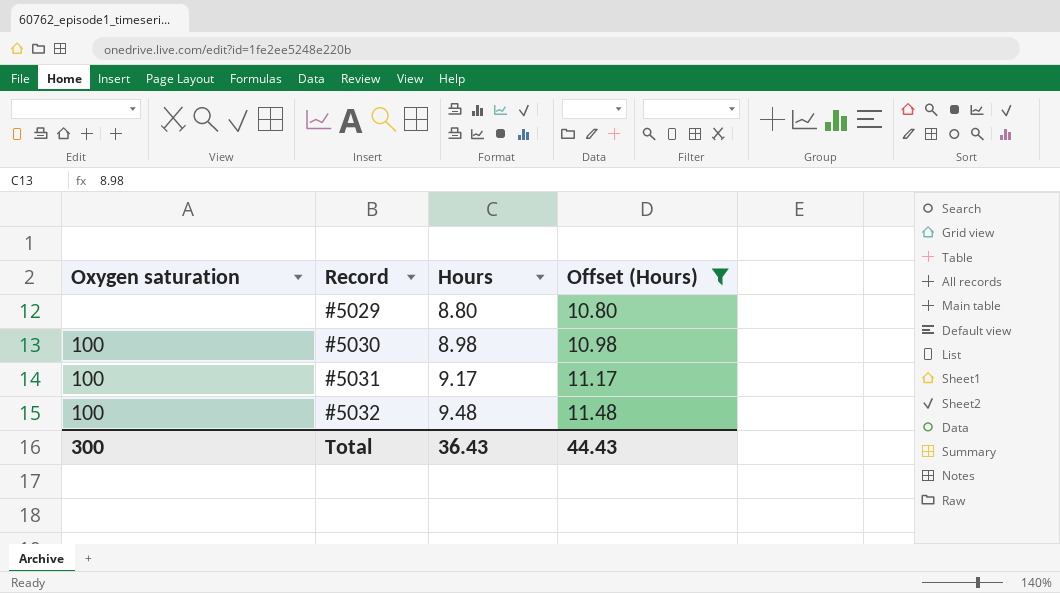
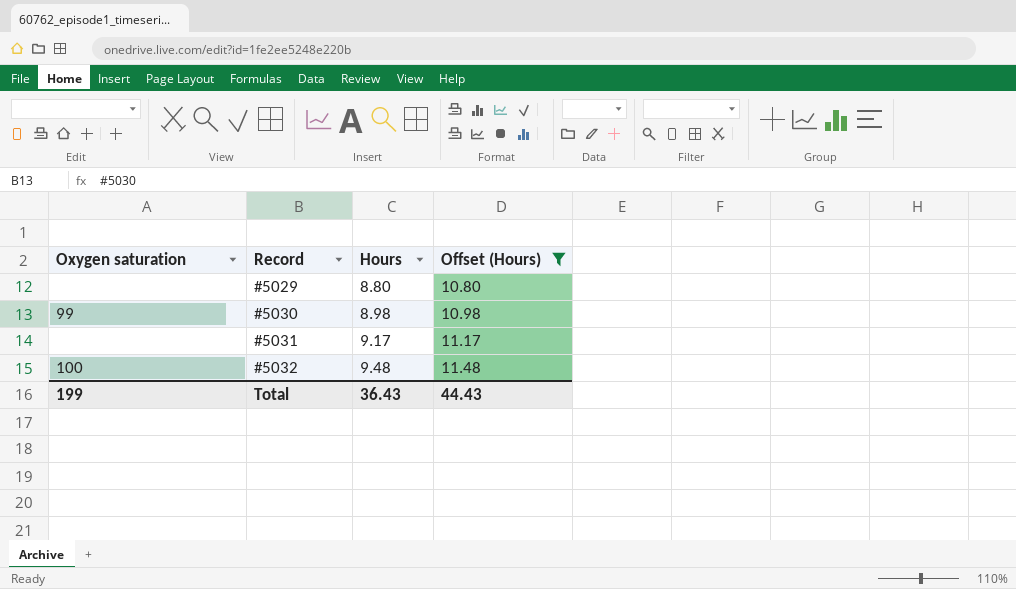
#5030 | Oxygen saturation: 100 -> 99
#5031 | Oxygen saturation: 100 -> none
Total | Oxygen saturation: 300 -> 199

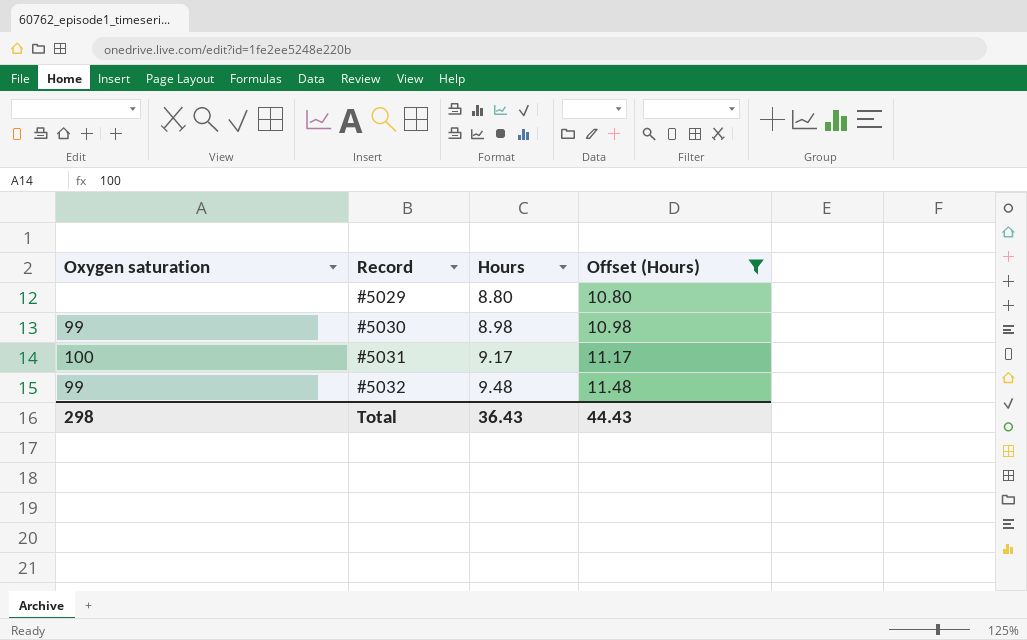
#5031 | Oxygen saturation: none -> 100
#5032 | Oxygen saturation: 100 -> 99
Total | Oxygen saturation: 199 -> 298

